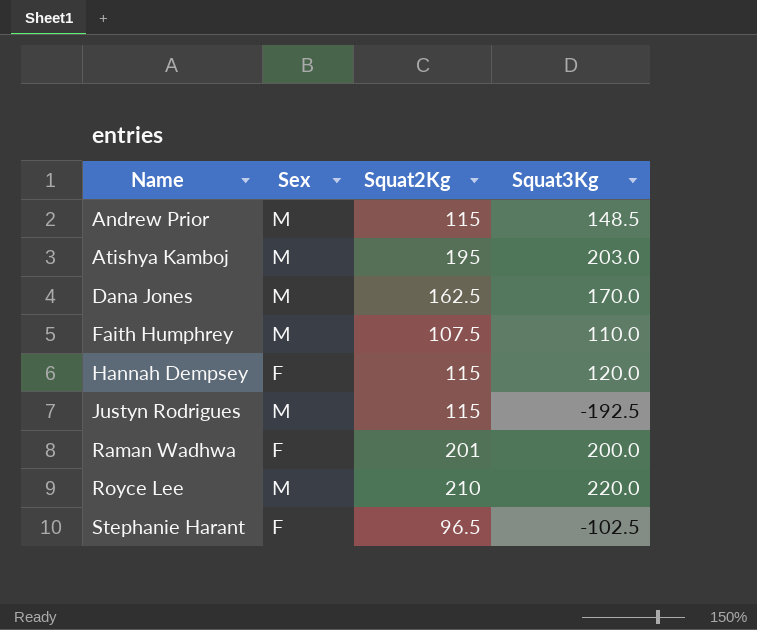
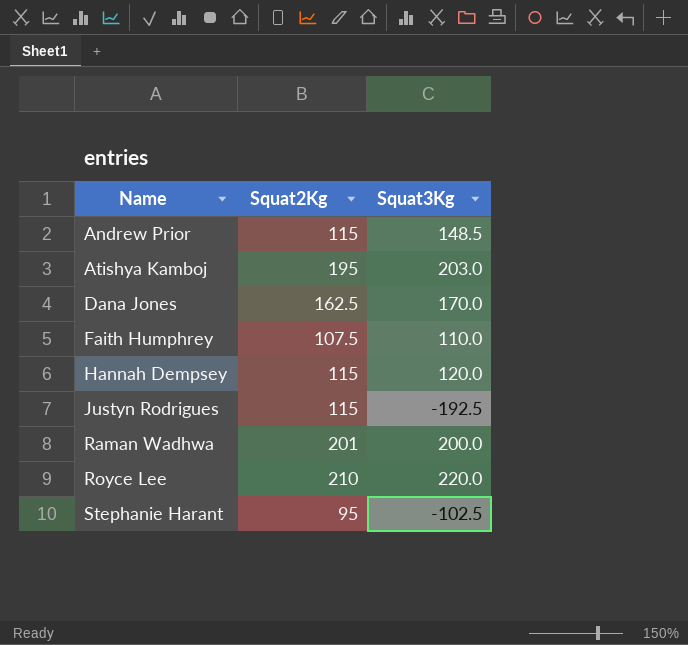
column Sex | position: 2 -> none
Stephanie Harant | Squat2Kg: 96.5 -> 95

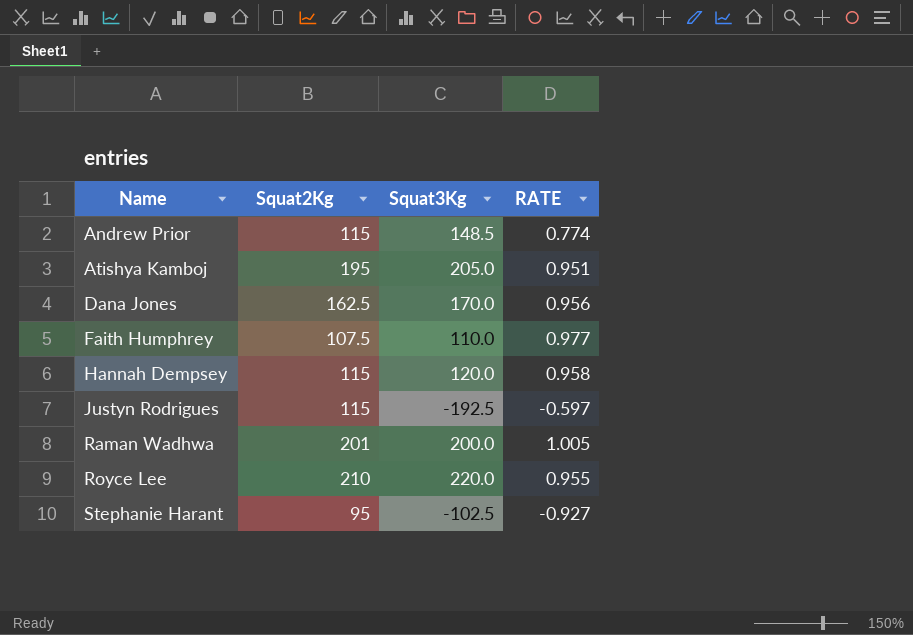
column RATE | formula: none -> [Squat2Kg] / [Squat3Kg]
Atishya Kamboj | Squat3Kg: 203.0 -> 205.0

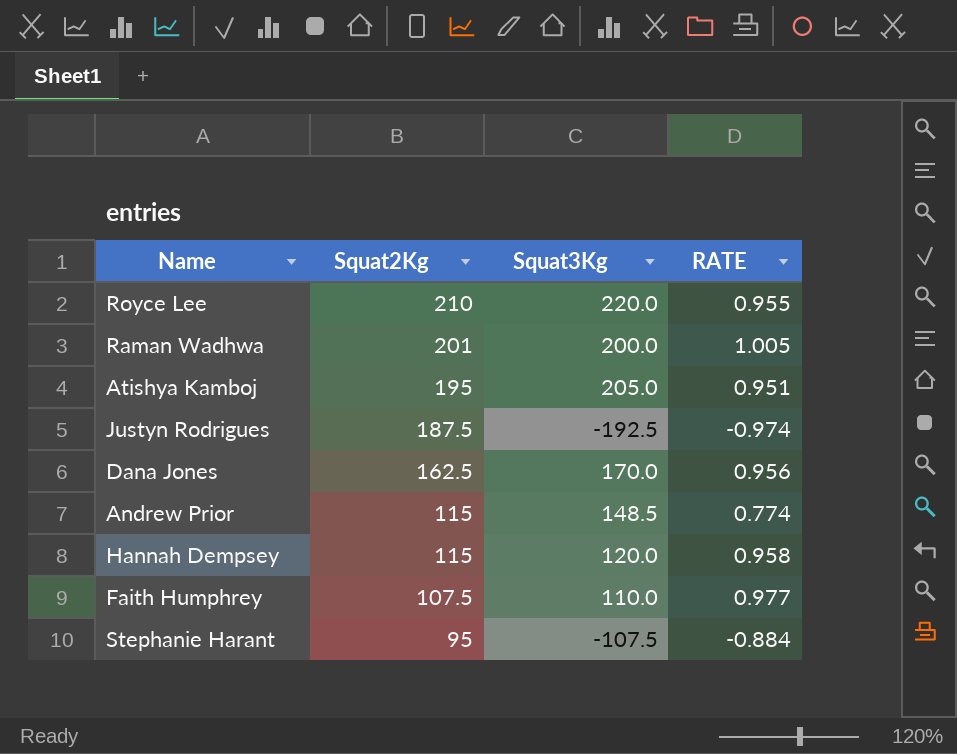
row order: Name ascending -> Squat2Kg descending
Justyn Rodrigues | Squat2Kg: 115 -> 187.5
Justyn Rodrigues | RATE: -0.597 -> -0.974
Stephanie Harant | Squat3Kg: -102.5 -> -107.5
Stephanie Harant | RATE: -0.927 -> -0.884

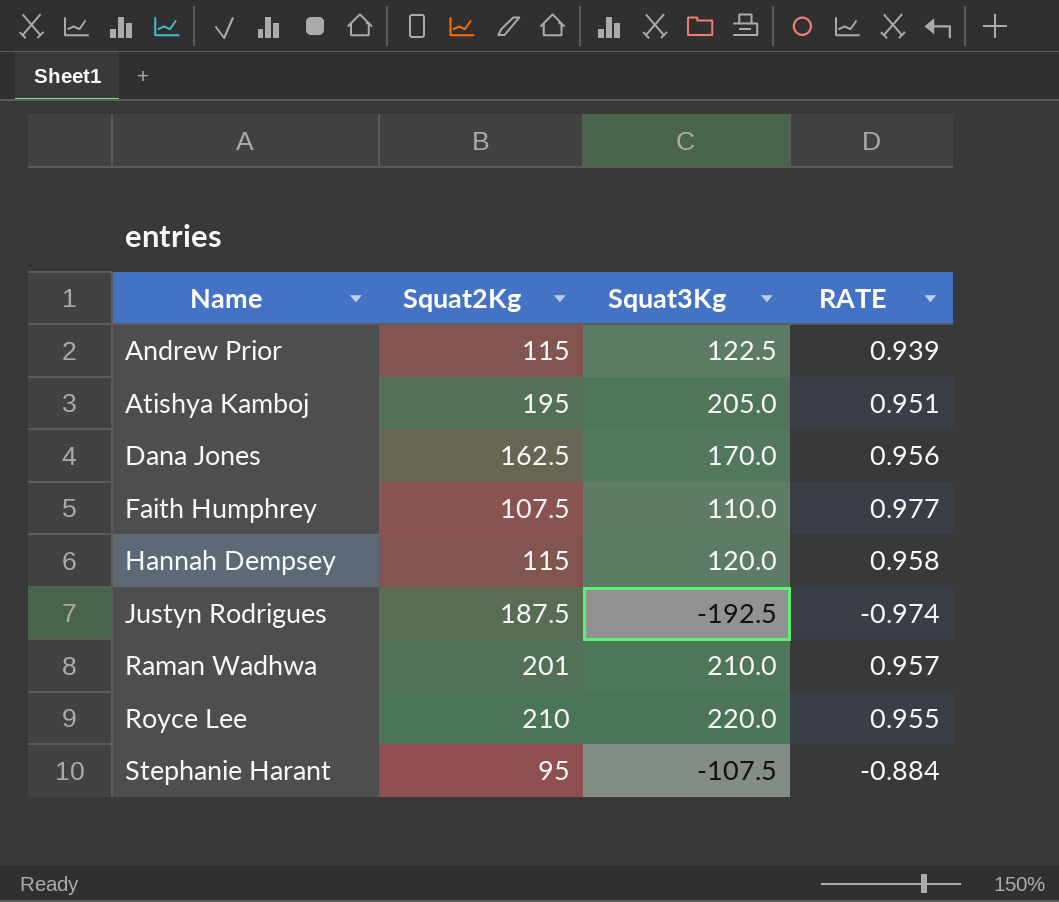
row order: Squat2Kg descending -> Name ascending
Andrew Prior | Squat3Kg: 148.5 -> 122.5
Andrew Prior | RATE: 0.774 -> 0.939
Raman Wadhwa | Squat3Kg: 200.0 -> 210.0
Raman Wadhwa | RATE: 1.005 -> 0.957

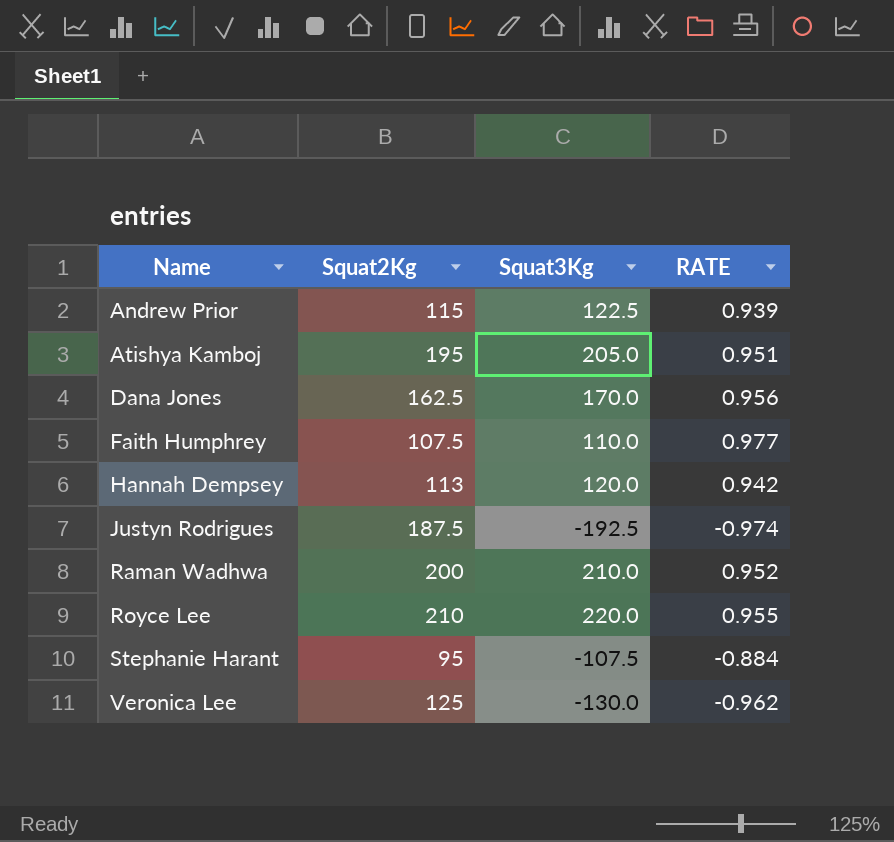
Hannah Dempsey | Squat2Kg: 115 -> 113
Hannah Dempsey | RATE: 0.958 -> 0.942
Raman Wadhwa | Squat2Kg: 201 -> 200
Raman Wadhwa | RATE: 0.957 -> 0.952
row Veronica Lee: none -> 125 | -130.0 | -0.962

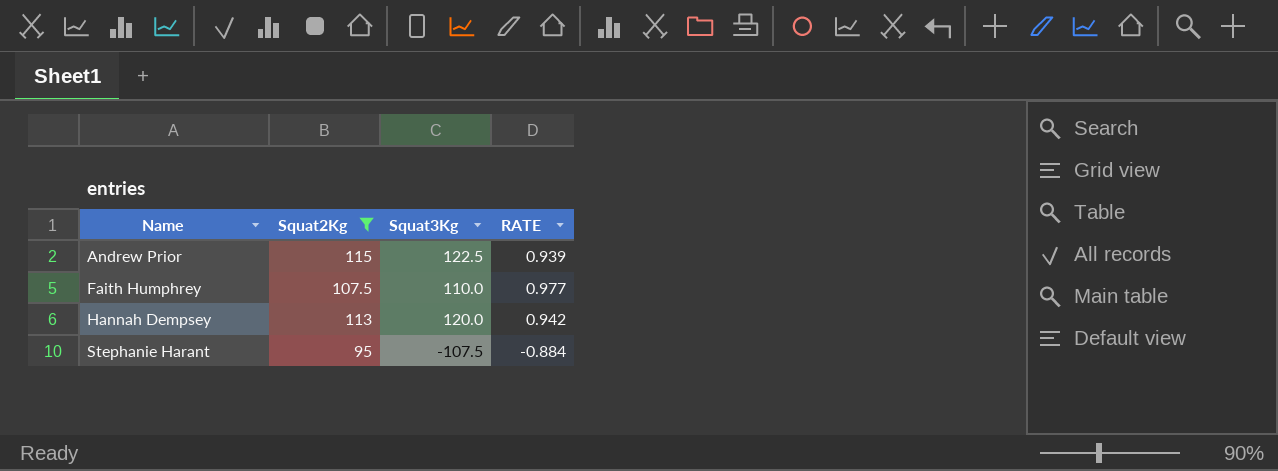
filter: none -> Squat2Kg <= 115

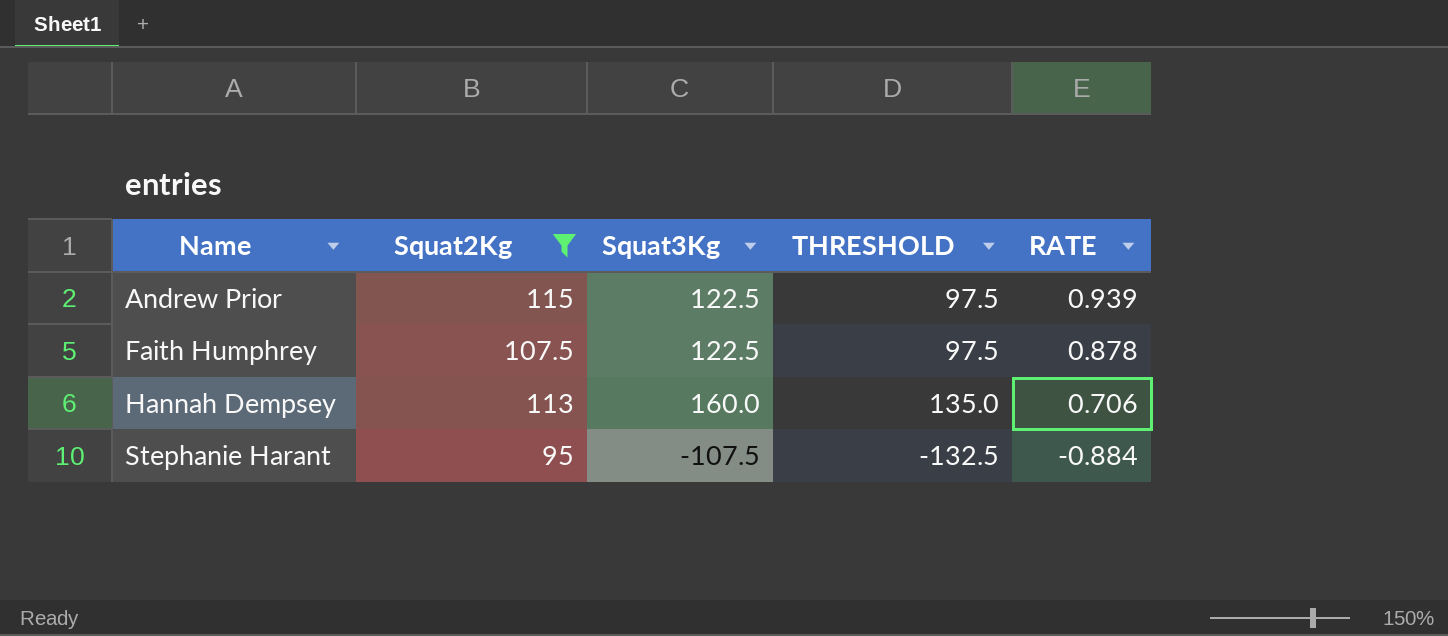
column THRESHOLD | formula: none -> [Squat3Kg] - 25
Faith Humphrey | Squat3Kg: 110.0 -> 122.5
Faith Humphrey | RATE: 0.977 -> 0.878
Hannah Dempsey | Squat3Kg: 120.0 -> 160.0
Hannah Dempsey | RATE: 0.942 -> 0.706

